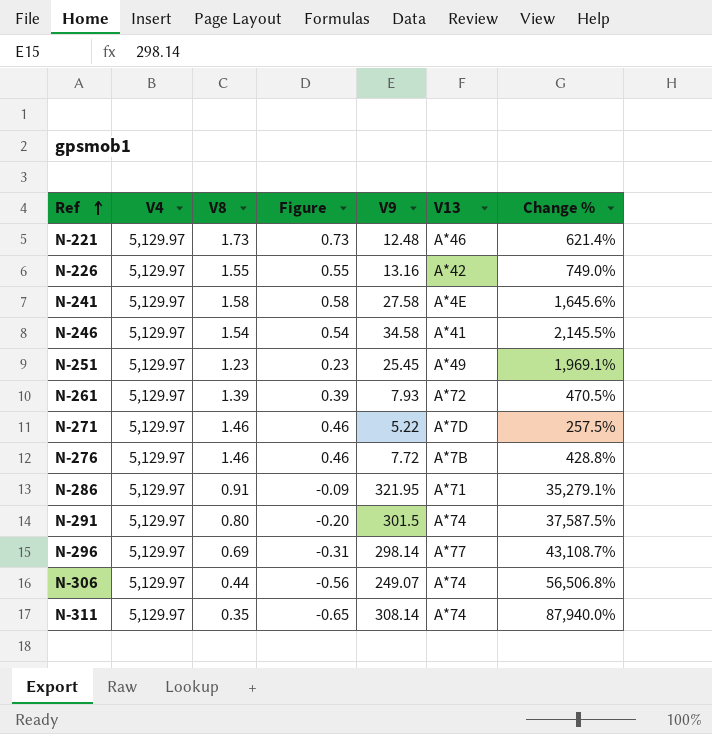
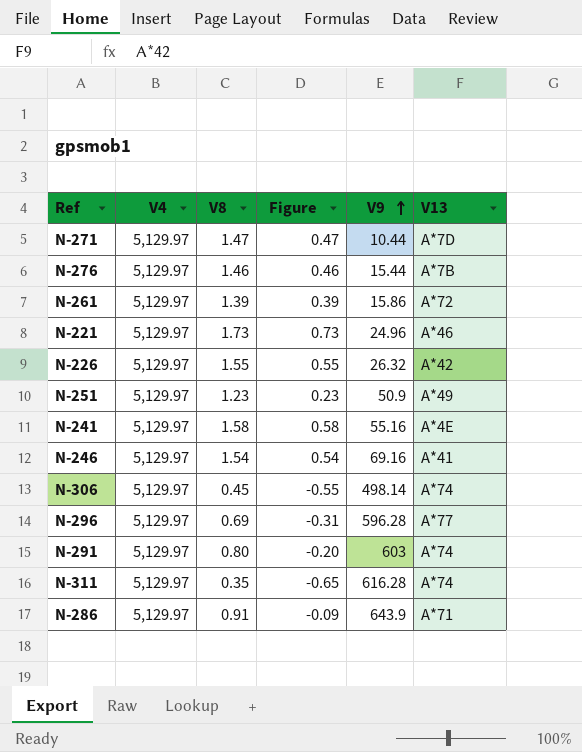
row order: Ref ascending -> V9 ascending
column Change % | formula: ([V9] - [V8]) / [V8] -> none
N-271 | V8: 1.46 -> 1.47
N-271 | Figure: 0.46 -> 0.47
N-271 | V9: 5.22 -> 10.44
N-276 | V9: 7.72 -> 15.44
N-261 | V9: 7.93 -> 15.86
N-221 | V9: 12.48 -> 24.96
N-226 | V9: 13.16 -> 26.32
N-251 | V9: 25.45 -> 50.9
N-241 | V9: 27.58 -> 55.16
N-246 | V9: 34.58 -> 69.16
N-306 | V8: 0.44 -> 0.45
N-306 | Figure: -0.56 -> -0.55
N-306 | V9: 249.07 -> 498.14
N-296 | V9: 298.14 -> 596.28
N-291 | V9: 301.5 -> 603
N-311 | V9: 308.14 -> 616.28
N-286 | V9: 321.95 -> 643.9

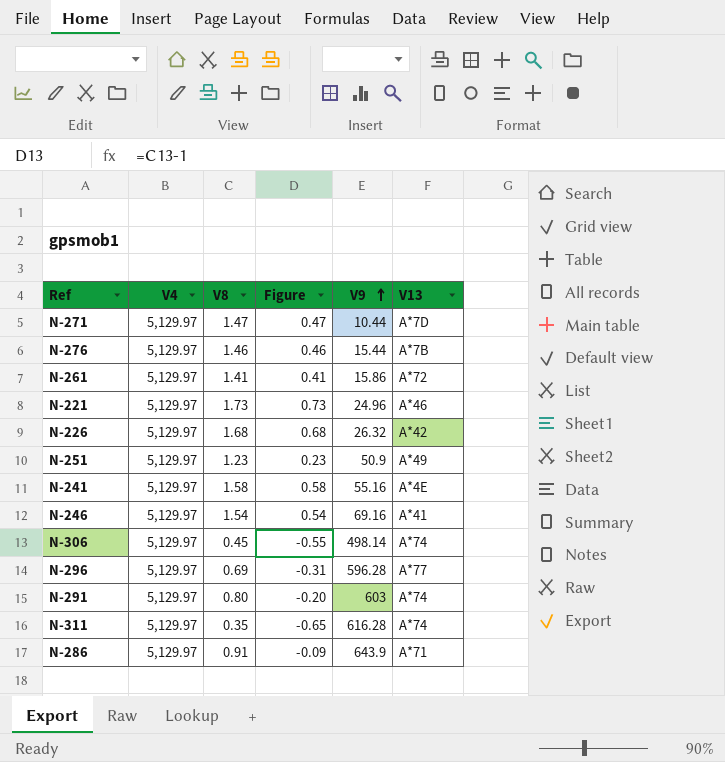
N-261 | V8: 1.39 -> 1.41
N-261 | Figure: 0.39 -> 0.41
N-226 | V8: 1.55 -> 1.68
N-226 | Figure: 0.55 -> 0.68

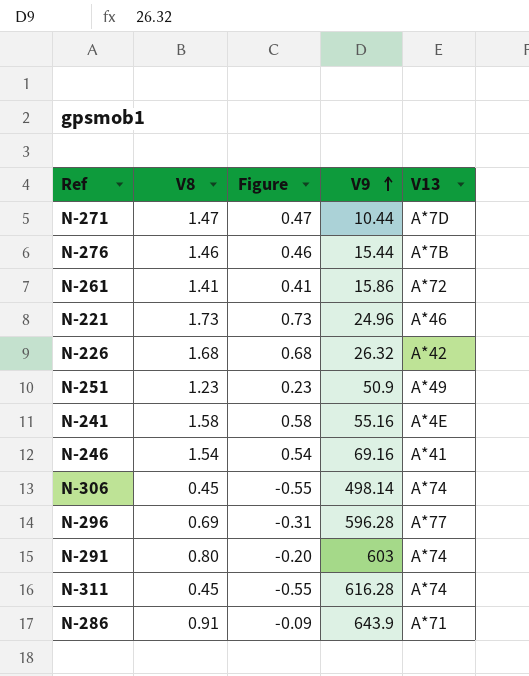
column V4 | position: 2 -> none
N-311 | V8: 0.35 -> 0.45
N-311 | Figure: -0.65 -> -0.55

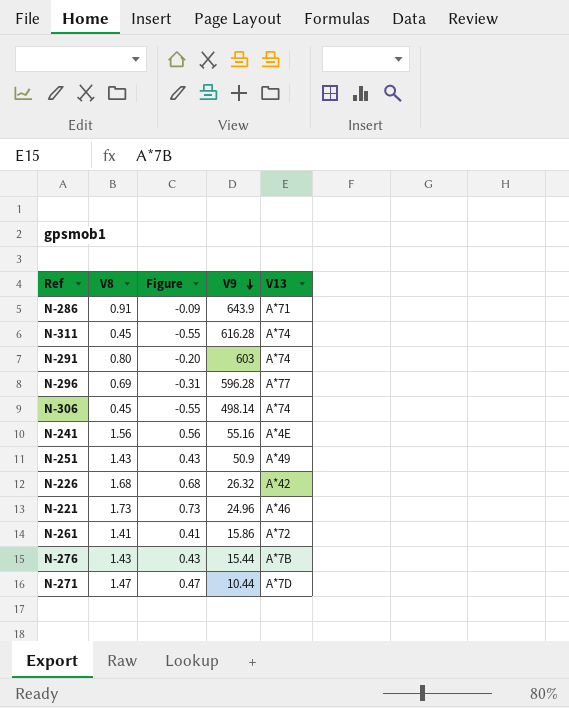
row order: V9 ascending -> V9 descending
row N-246: 1.54 | 0.54 | 69.16 | A*41 -> none
N-241 | V8: 1.58 -> 1.56
N-241 | Figure: 0.58 -> 0.56
N-251 | V8: 1.23 -> 1.43
N-251 | Figure: 0.23 -> 0.43
N-276 | V8: 1.46 -> 1.43
N-276 | Figure: 0.46 -> 0.43

